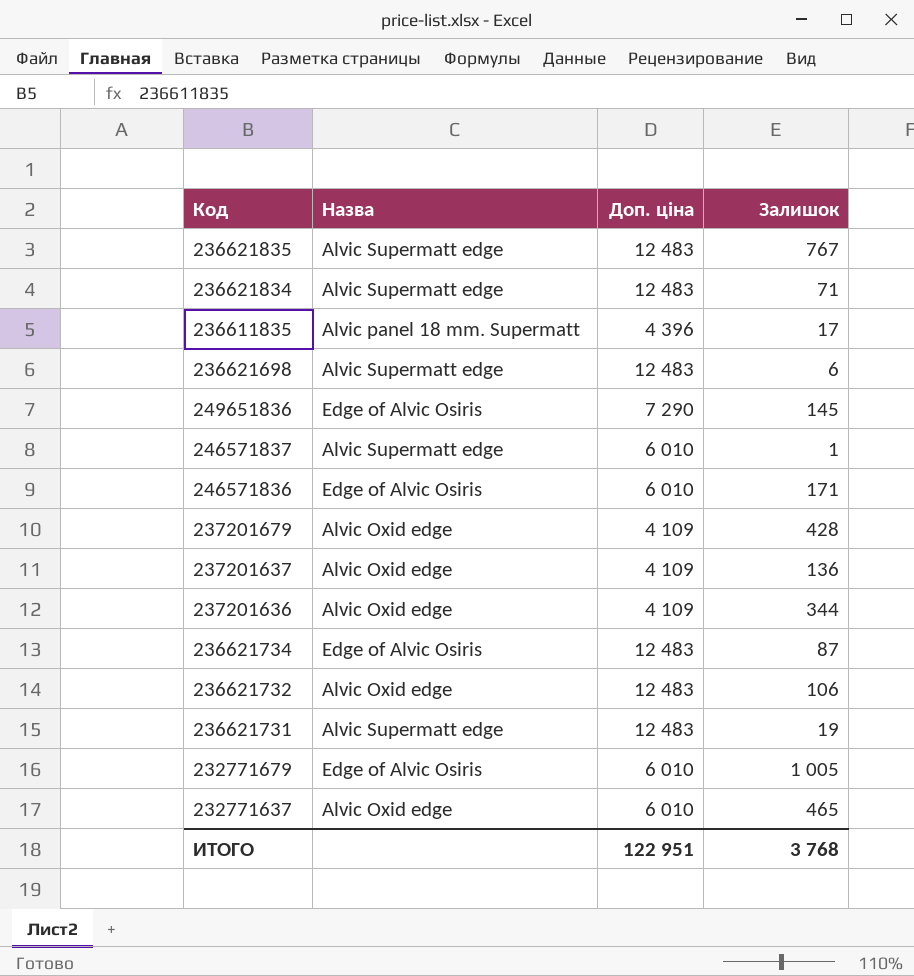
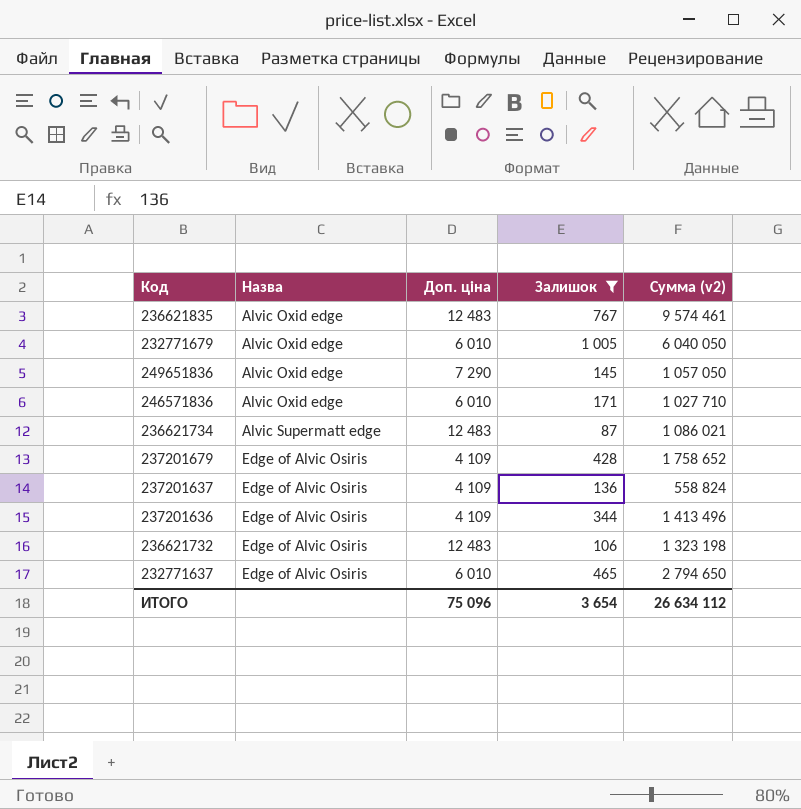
filter: none -> Залишок >= 87
row order: none -> Назва ascending
column Сумма (v2) | formula: none -> [Доп. ціна] * [Залишок]
236621835 | Назва: Alvic Supermatt edge -> Alvic Oxid edge
232771679 | Назва: Edge of Alvic Osiris -> Alvic Oxid edge
249651836 | Назва: Edge of Alvic Osiris -> Alvic Oxid edge
246571836 | Назва: Edge of Alvic Osiris -> Alvic Oxid edge
236621734 | Назва: Edge of Alvic Osiris -> Alvic Supermatt edge
237201679 | Назва: Alvic Oxid edge -> Edge of Alvic Osiris
237201637 | Назва: Alvic Oxid edge -> Edge of Alvic Osiris
237201636 | Назва: Alvic Oxid edge -> Edge of Alvic Osiris
236621732 | Назва: Alvic Oxid edge -> Edge of Alvic Osiris
232771637 | Назва: Alvic Oxid edge -> Edge of Alvic Osiris
ИТОГО | Доп. ціна: 122 951 -> 75 096
ИТОГО | Залишок: 3 768 -> 3 654

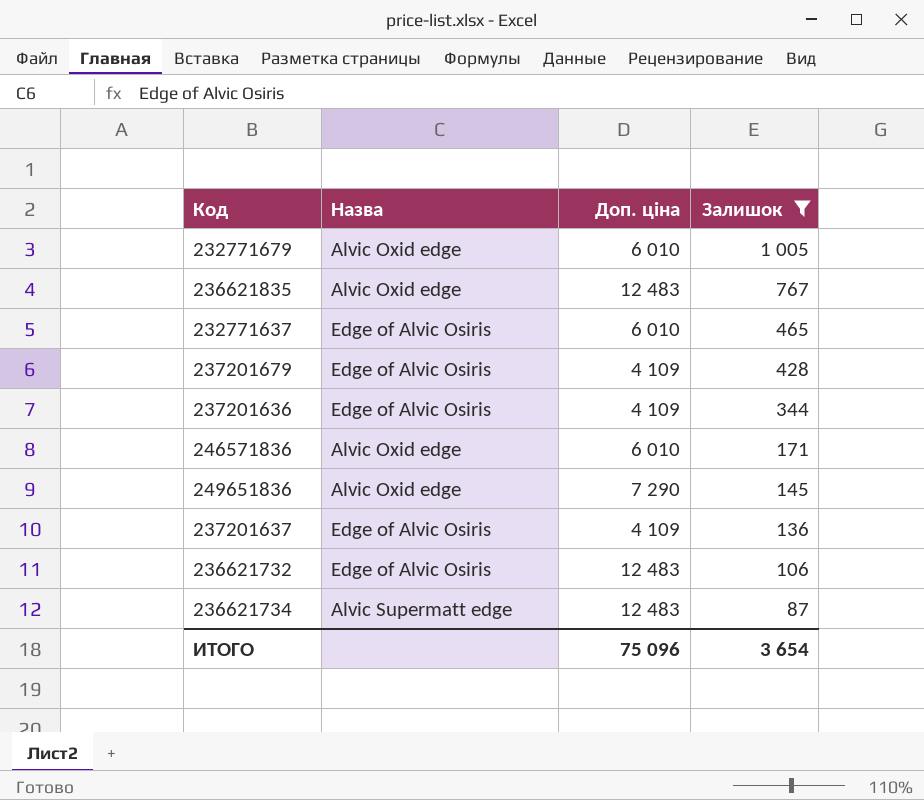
row order: Назва ascending -> Залишок descending
column Сумма (v2) | formula: [Доп. ціна] * [Залишок] -> none

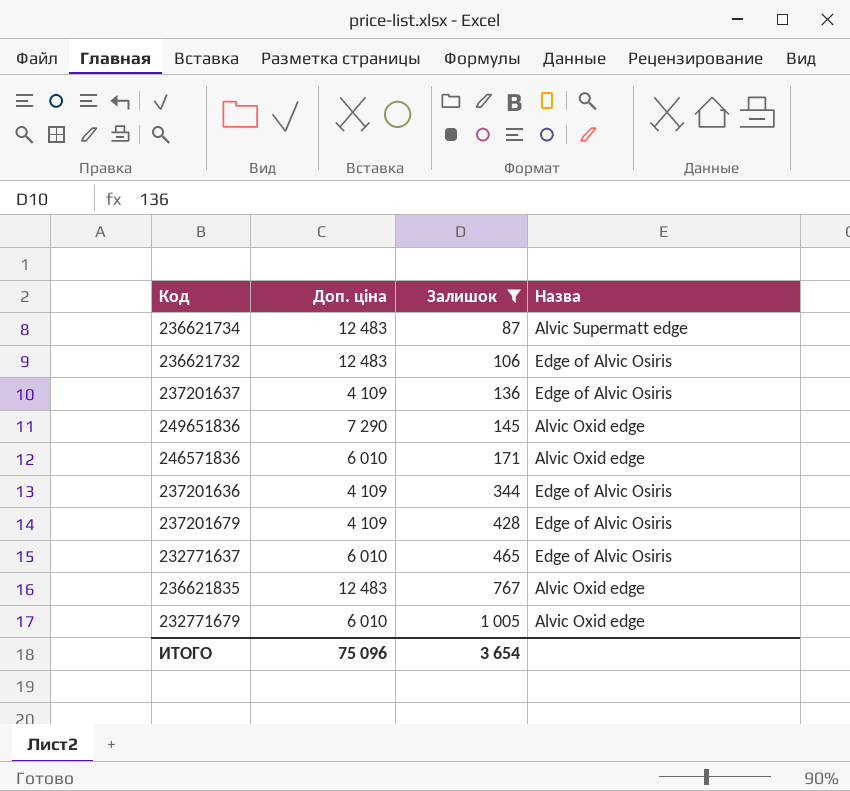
row order: Залишок descending -> Залишок ascending
column Назва | position: 2 -> 4

